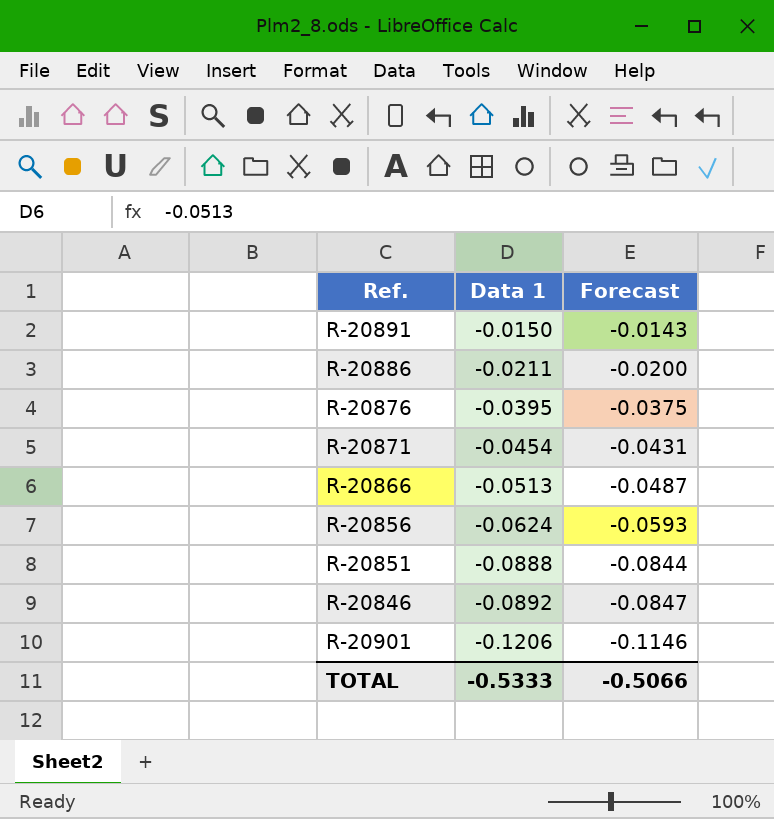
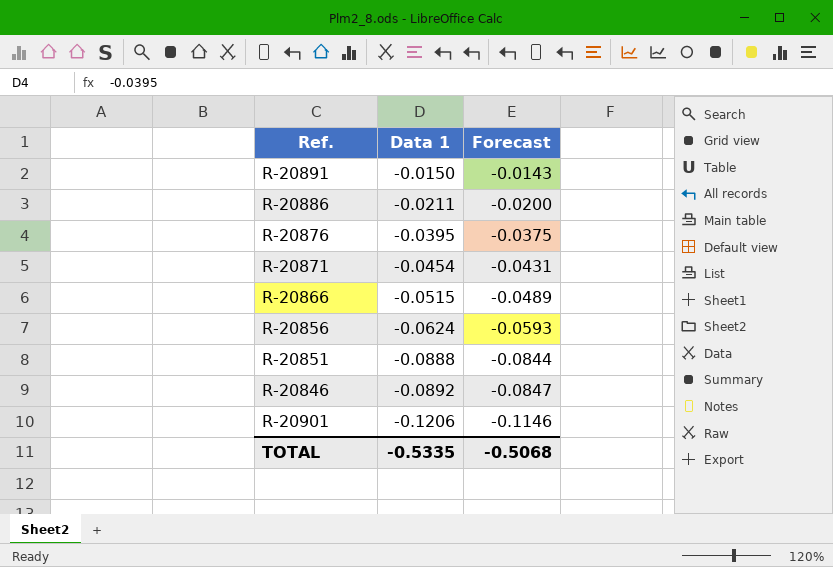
R-20866 | Data 1: -0.0513 -> -0.0515
R-20866 | Forecast: -0.0487 -> -0.0489
TOTAL | Data 1: -0.5333 -> -0.5335
TOTAL | Forecast: -0.5066 -> -0.5068

